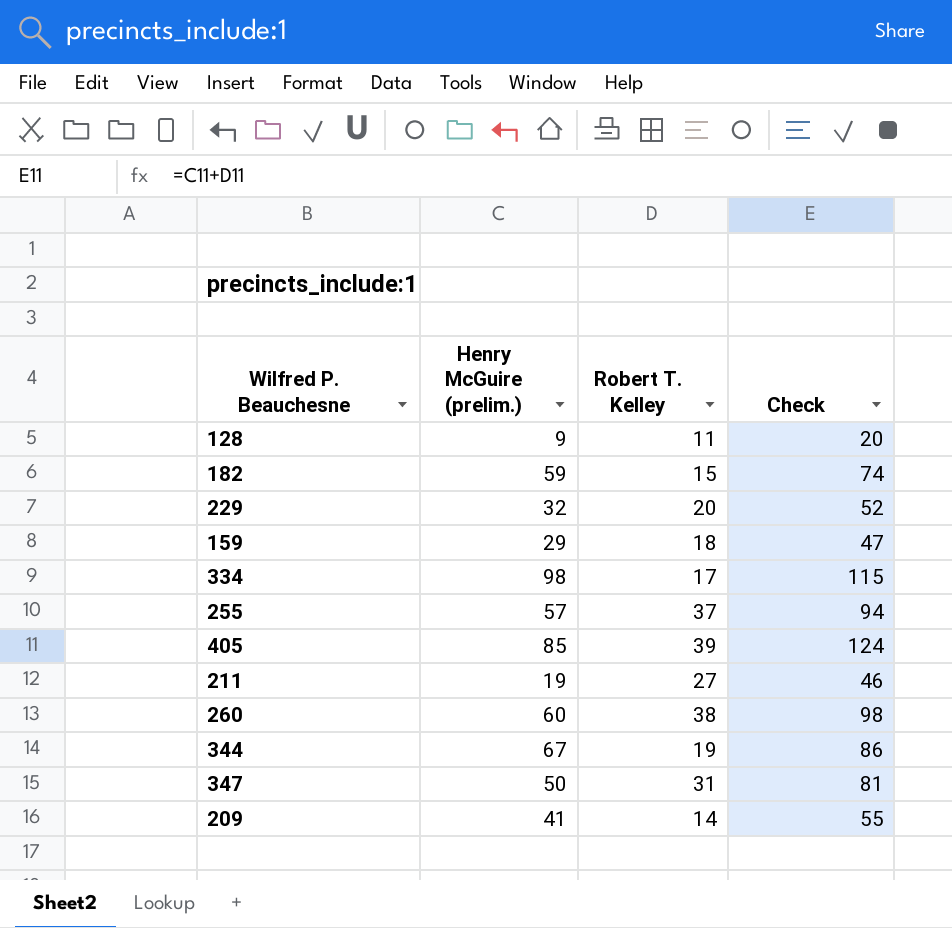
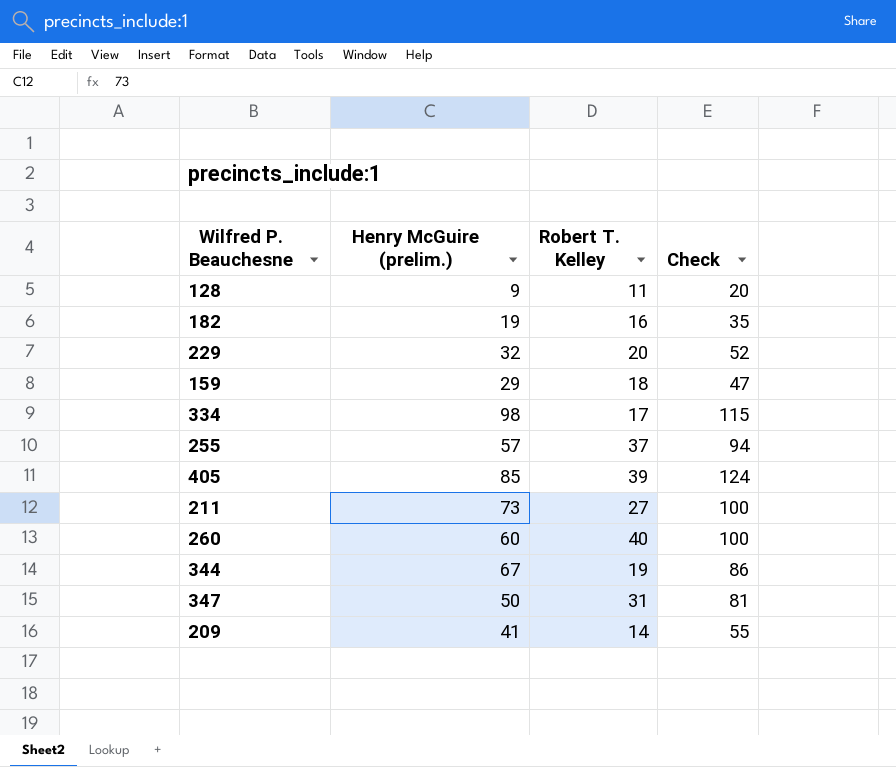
182 | Henry McGuire (prelim.): 59 -> 19
182 | Robert T. Kelley: 15 -> 16
182 | Check: 74 -> 35
211 | Henry McGuire (prelim.): 19 -> 73
211 | Check: 46 -> 100
260 | Robert T. Kelley: 38 -> 40
260 | Check: 98 -> 100

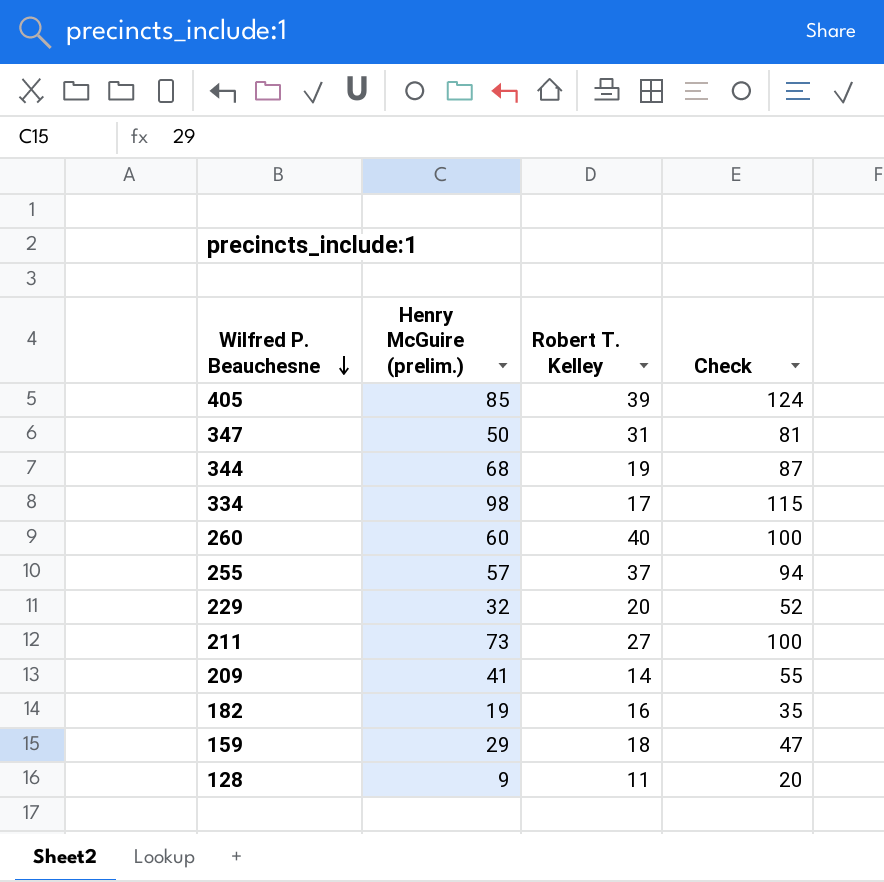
row order: none -> Wilfred P. Beauchesne descending
344 | Henry McGuire (prelim.): 67 -> 68
344 | Check: 86 -> 87

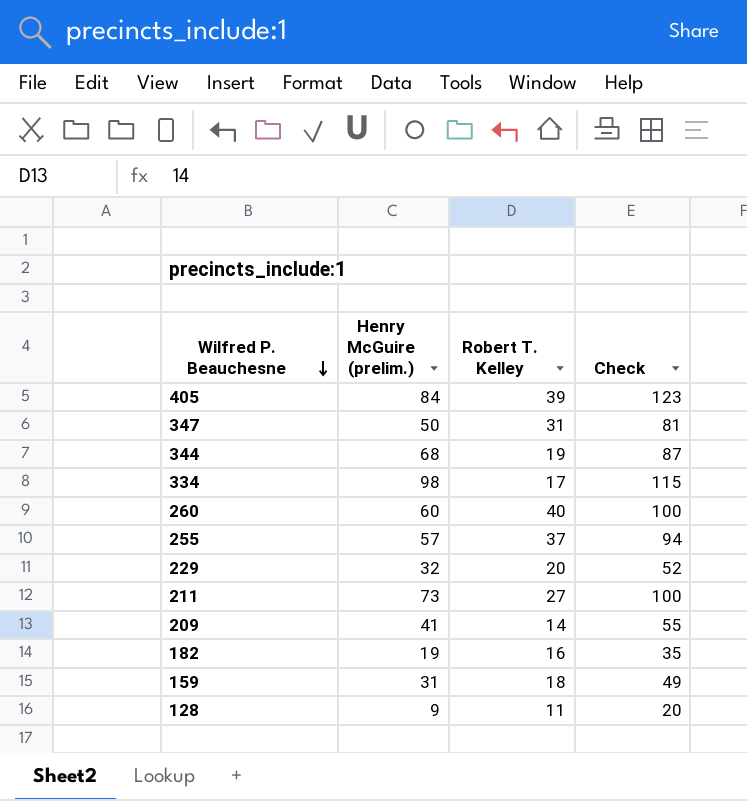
405 | Henry McGuire (prelim.): 85 -> 84
405 | Check: 124 -> 123
159 | Henry McGuire (prelim.): 29 -> 31
159 | Check: 47 -> 49

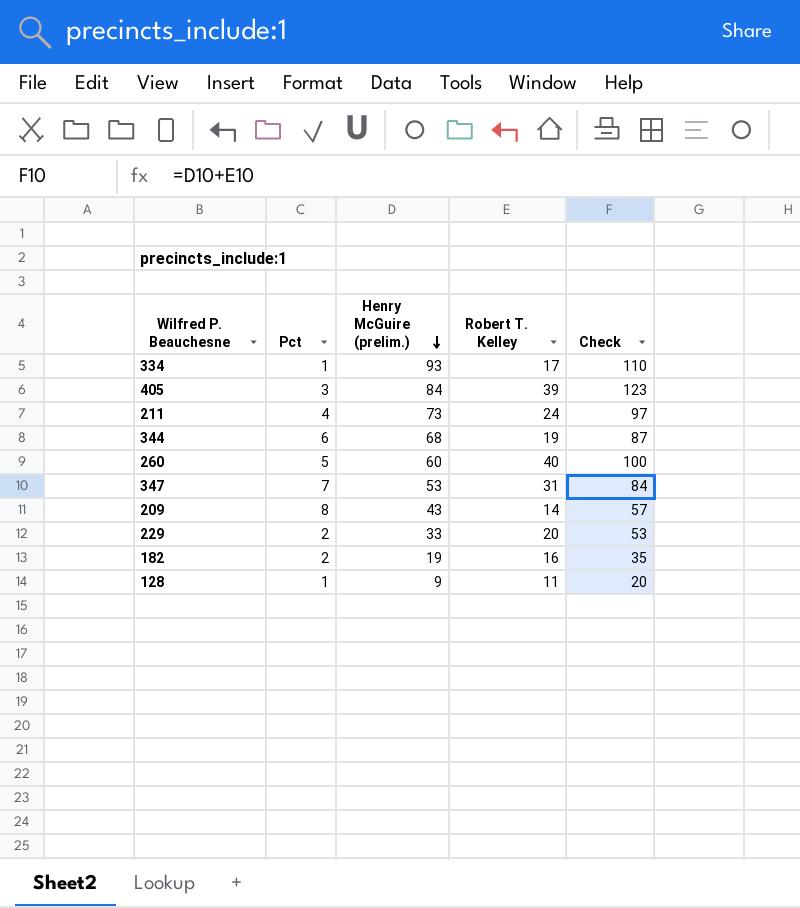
row order: Wilfred P. Beauchesne descending -> Henry McGuire (prelim.) descending
column Pct | position: none -> 2
row 255: 57 | 37 | 94 -> none
row 159: 31 | 18 | 49 -> none
334 | Henry McGuire (prelim.): 98 -> 93
334 | Check: 115 -> 110
211 | Robert T. Kelley: 27 -> 24
211 | Check: 100 -> 97
347 | Henry McGuire (prelim.): 50 -> 53
347 | Check: 81 -> 84
209 | Henry McGuire (prelim.): 41 -> 43
209 | Check: 55 -> 57
229 | Henry McGuire (prelim.): 32 -> 33
229 | Check: 52 -> 53

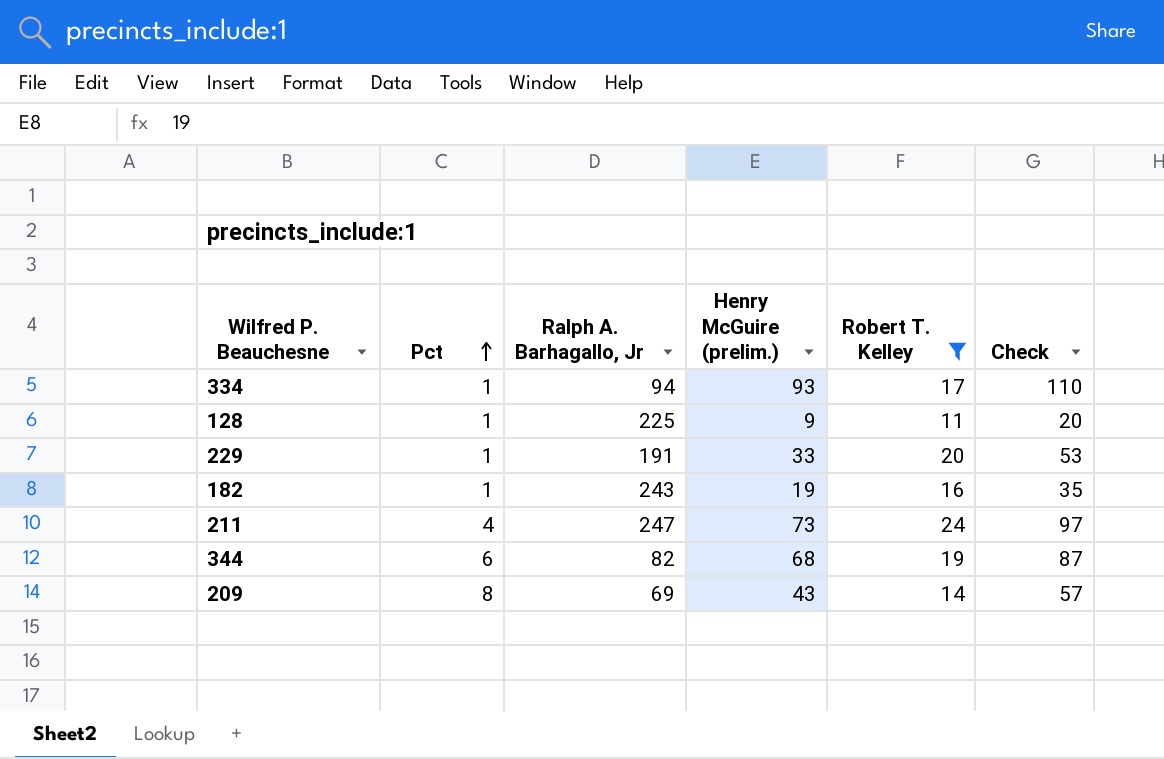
filter: none -> Robert T. Kelley <= 24
row order: Henry McGuire (prelim.) descending -> Pct ascending
column Ralph A. Barhagallo, Jr | position: none -> 3
229 | Pct: 2 -> 1
182 | Pct: 2 -> 1

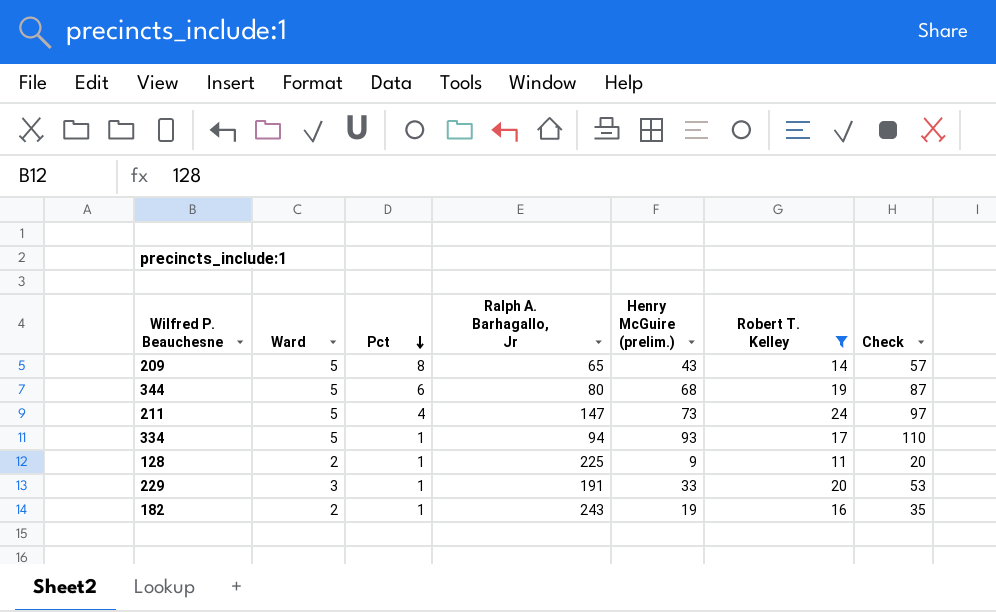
row order: Pct ascending -> Pct descending
column Ward | position: none -> 2
209 | Ralph A. Barhagallo, Jr: 69 -> 65
344 | Ralph A. Barhagallo, Jr: 82 -> 80
211 | Ralph A. Barhagallo, Jr: 247 -> 147

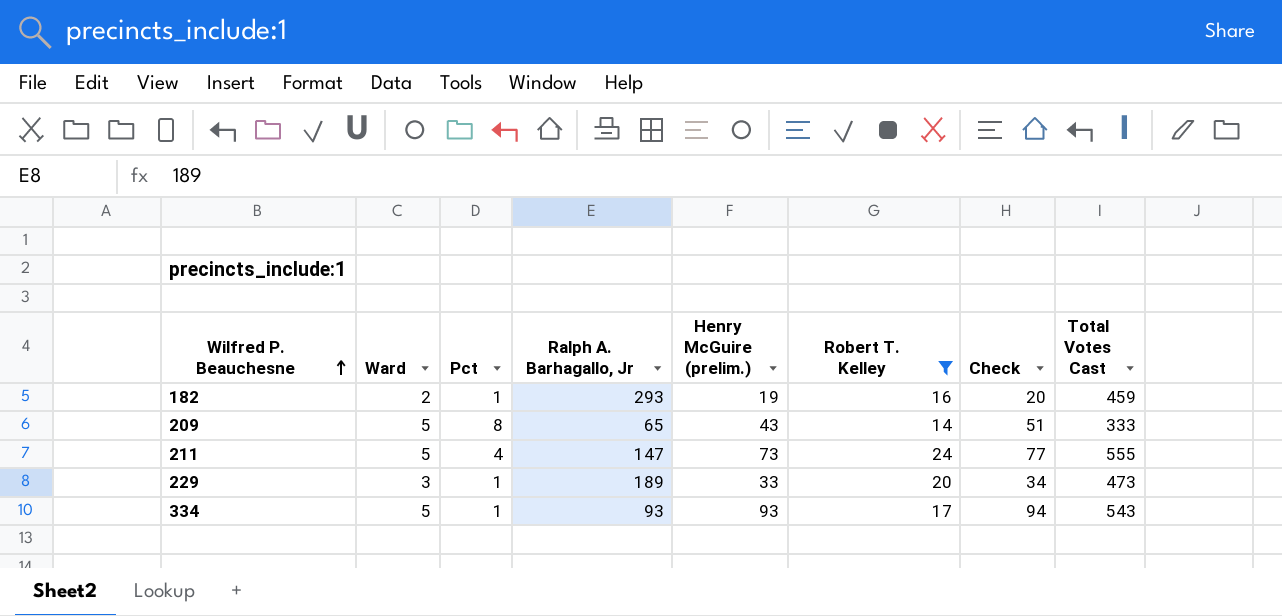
row order: Pct descending -> Wilfred P. Beauchesne ascending
column Check | formula: [Henry McGuire (prelim.)] + [Robert T. Kelley] -> [Pct] + [Henry McGuire (prelim.)]
column Total Votes Cast | position: none -> 8
row 344: 5 | 6 | 80 | 68 | 19 | 87 -> none
row 128: 2 | 1 | 225 | 9 | 11 | 20 -> none
182 | Ralph A. Barhagallo, Jr: 243 -> 293
229 | Ralph A. Barhagallo, Jr: 191 -> 189
334 | Ralph A. Barhagallo, Jr: 94 -> 93

